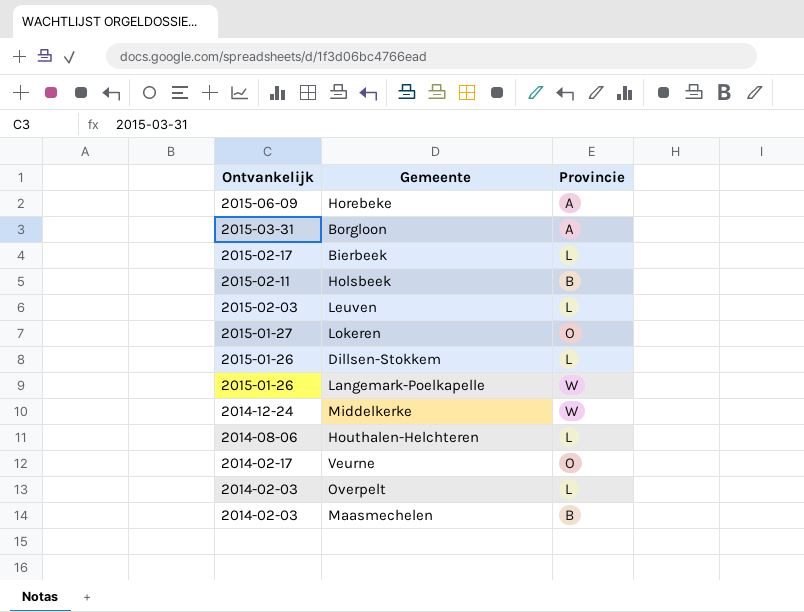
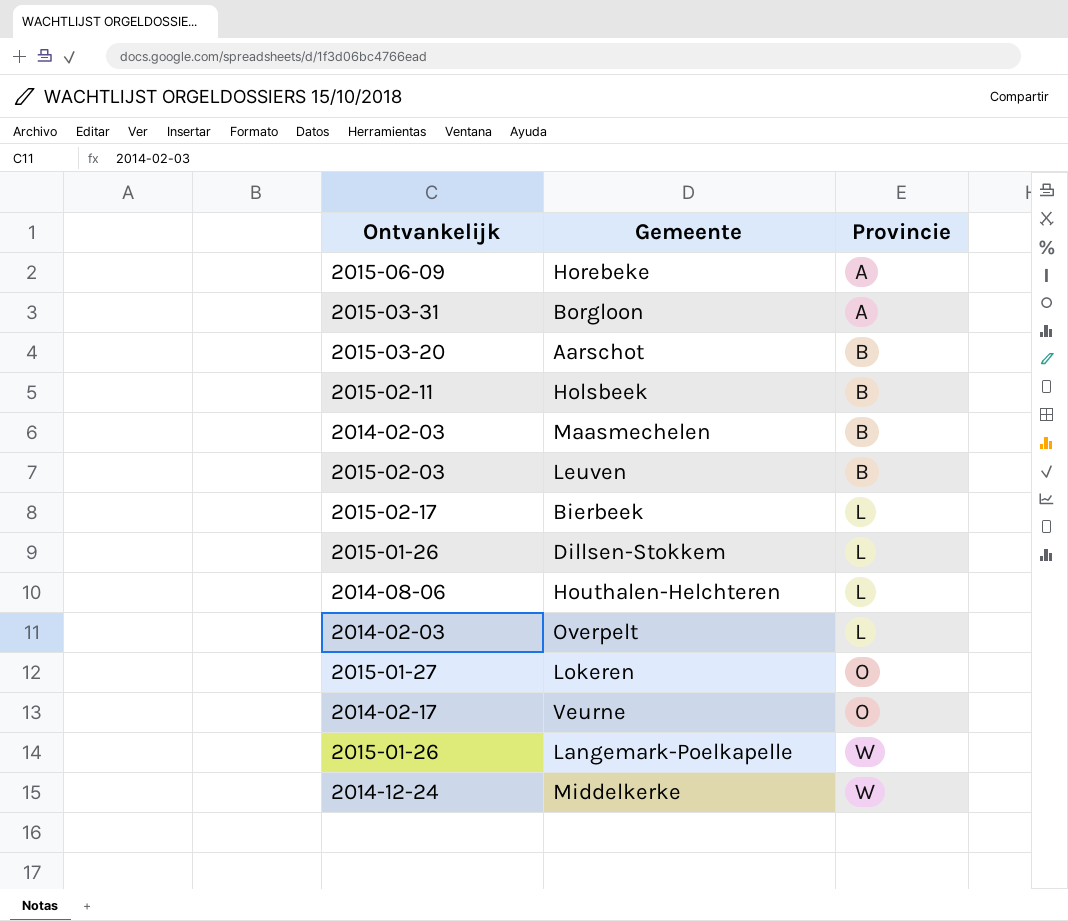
row order: Ontvankelijk descending -> Provincie ascending
row Aarschot: none -> 2015-03-20 | B
Leuven | Provincie: L -> B

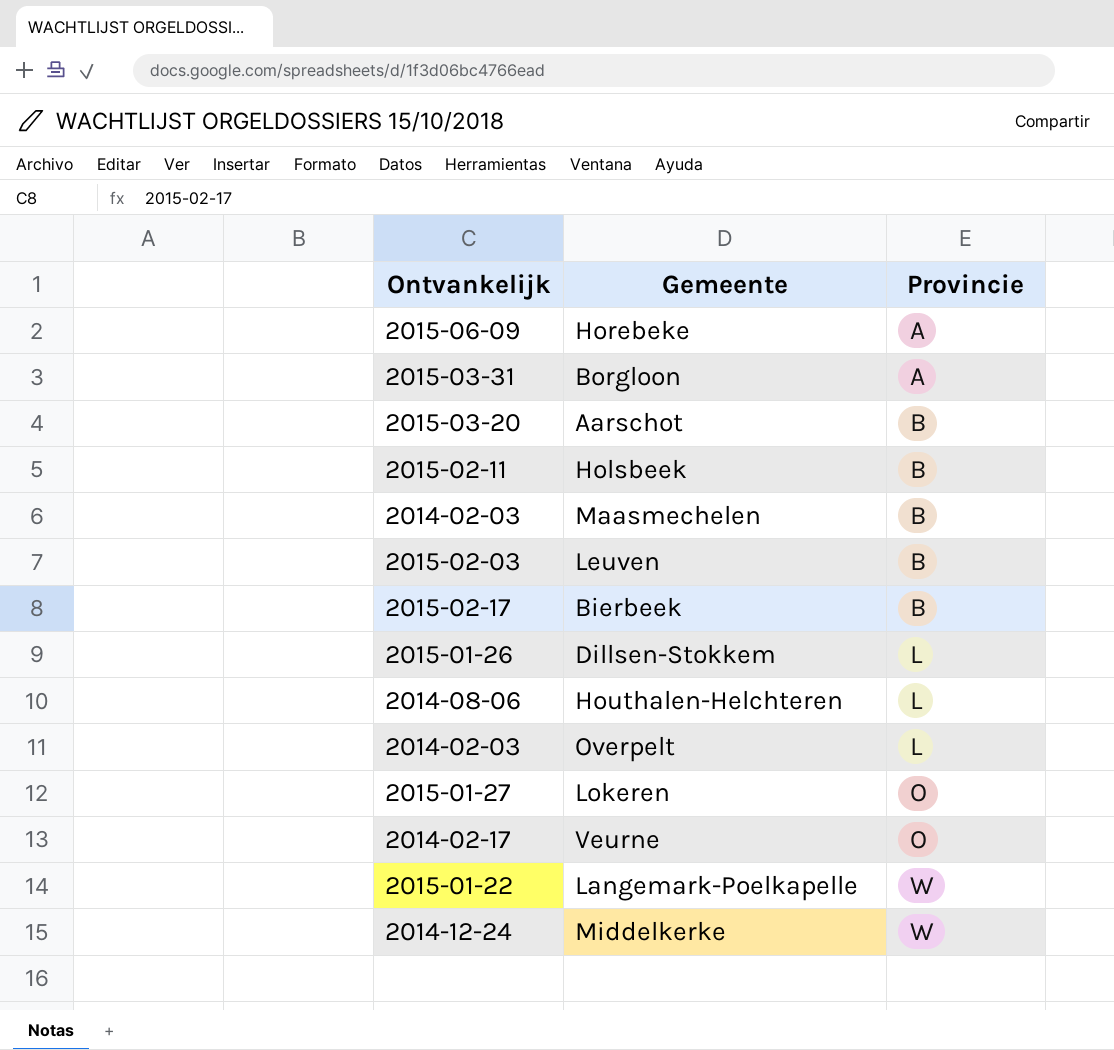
Bierbeek | Provincie: L -> B
Langemark-Poelkapelle | Ontvankelijk: 2015-01-26 -> 2015-01-22

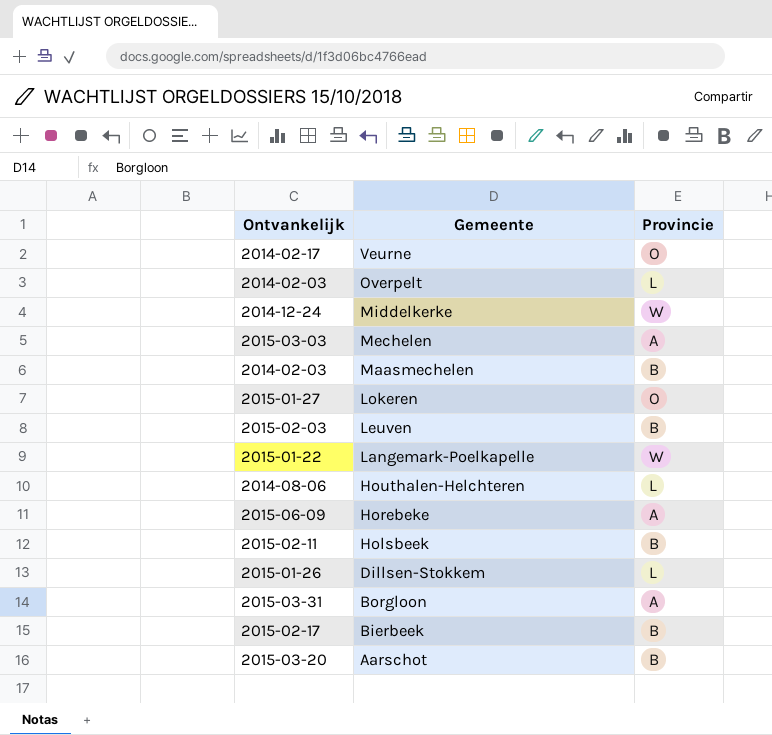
row order: Provincie ascending -> Gemeente descending
row Mechelen: none -> 2015-03-03 | A

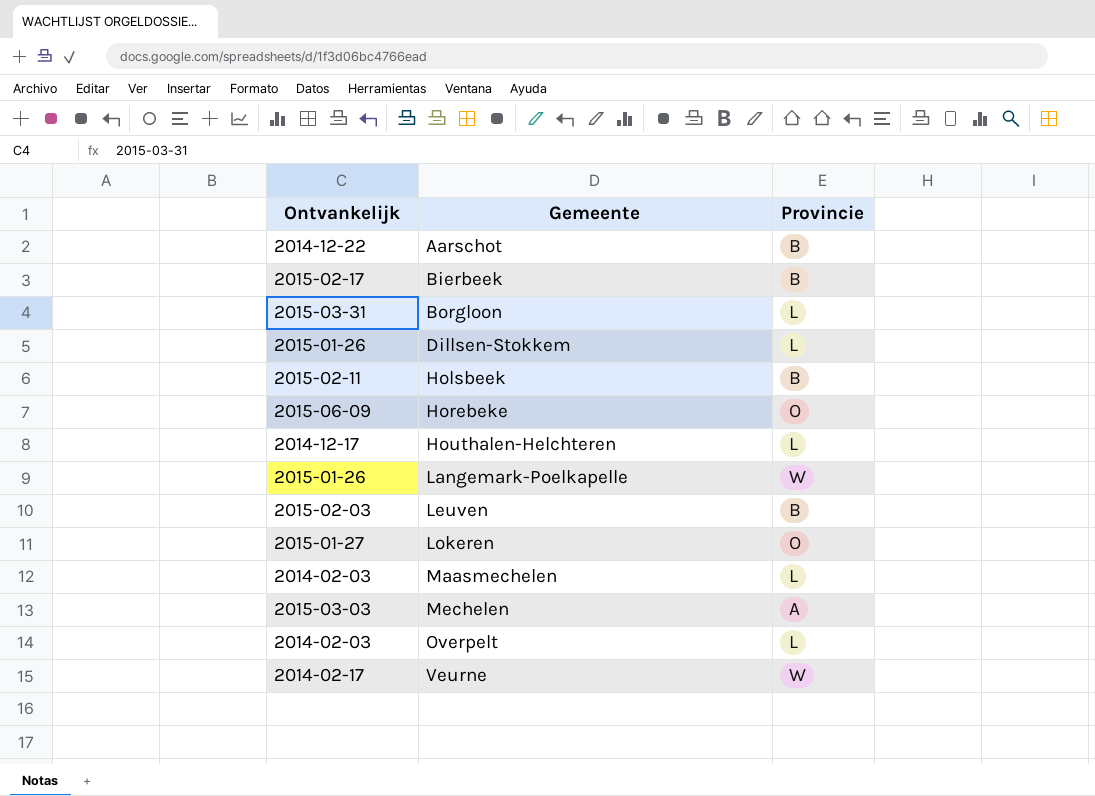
row order: Gemeente descending -> Gemeente ascending
row Middelkerke: 2014-12-24 | W -> none
Aarschot | Ontvankelijk: 2015-03-20 -> 2014-12-22
Borgloon | Provincie: A -> L
Horebeke | Provincie: A -> O
Houthalen-Helchteren | Ontvankelijk: 2014-08-06 -> 2014-12-17
Langemark-Poelkapelle | Ontvankelijk: 2015-01-22 -> 2015-01-26
Maasmechelen | Provincie: B -> L
Veurne | Provincie: O -> W

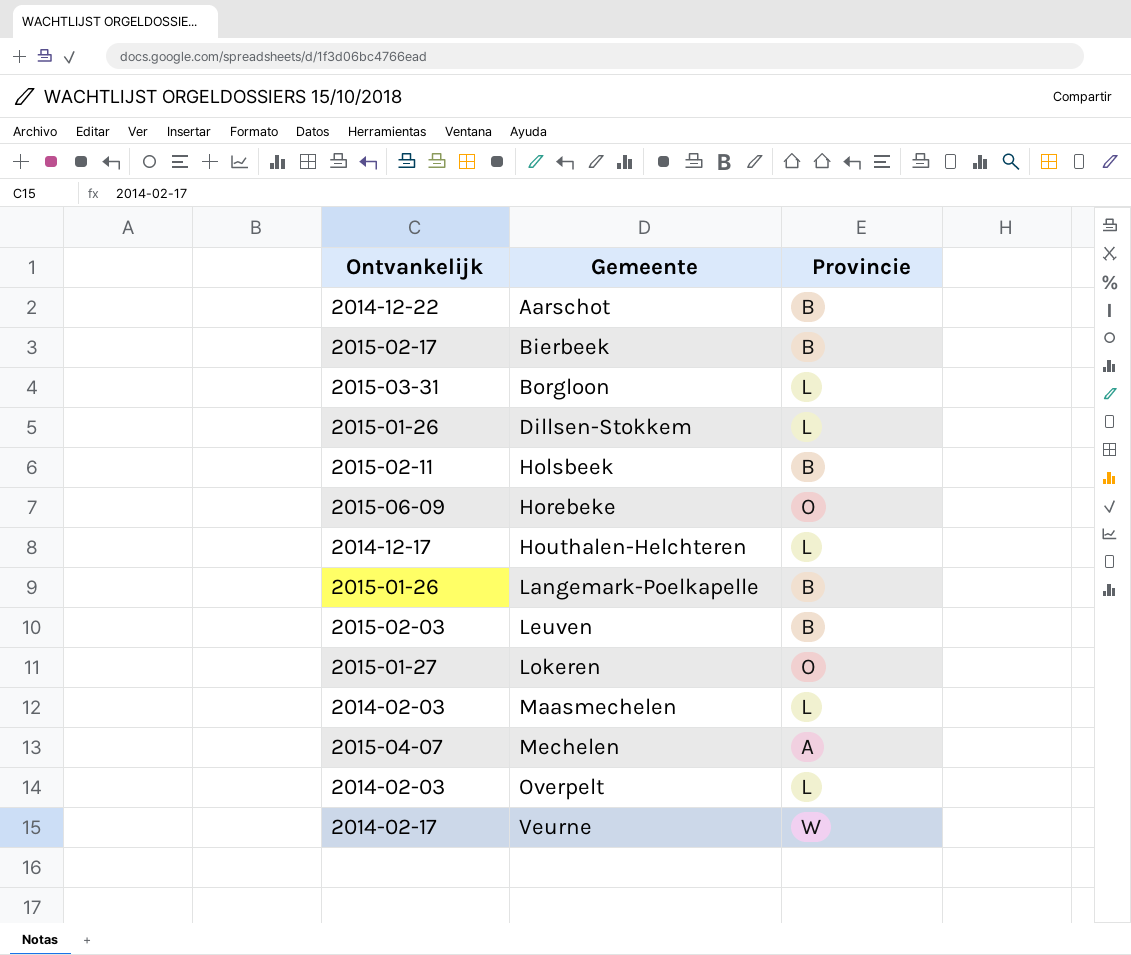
Langemark-Poelkapelle | Provincie: W -> B
Mechelen | Ontvankelijk: 2015-03-03 -> 2015-04-07

